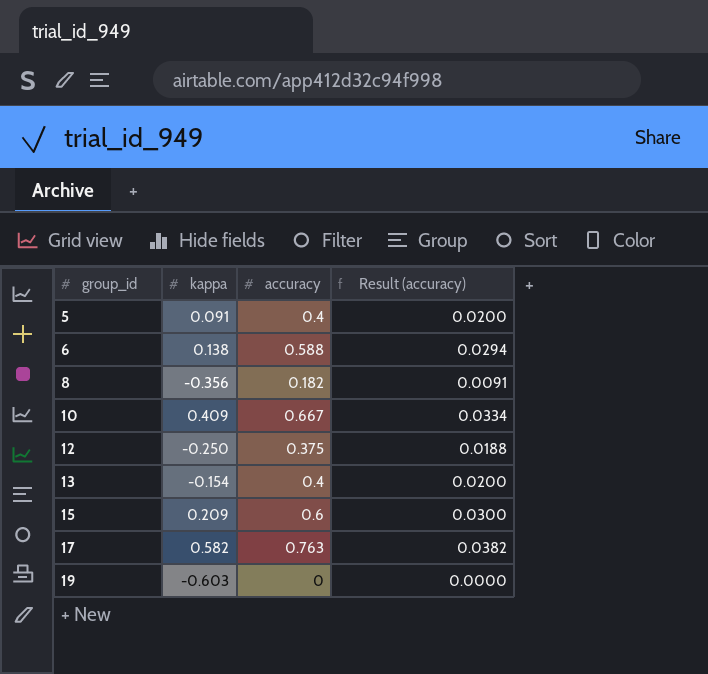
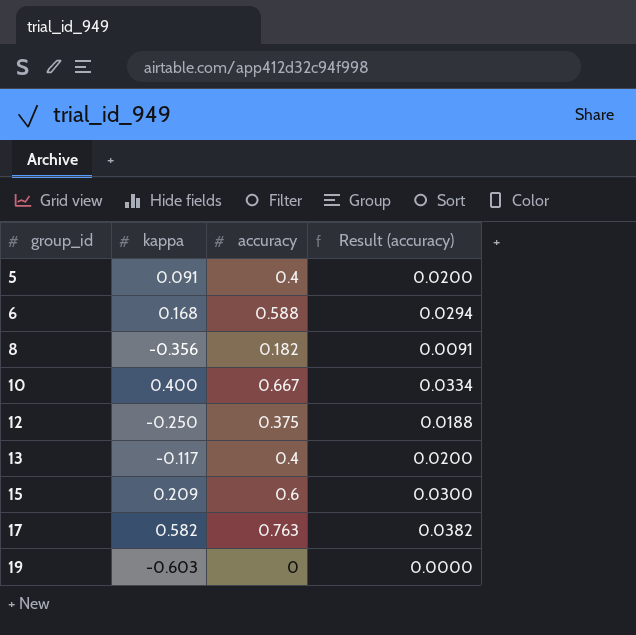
6 | kappa: 0.138 -> 0.168
10 | kappa: 0.409 -> 0.400
13 | kappa: -0.154 -> -0.117

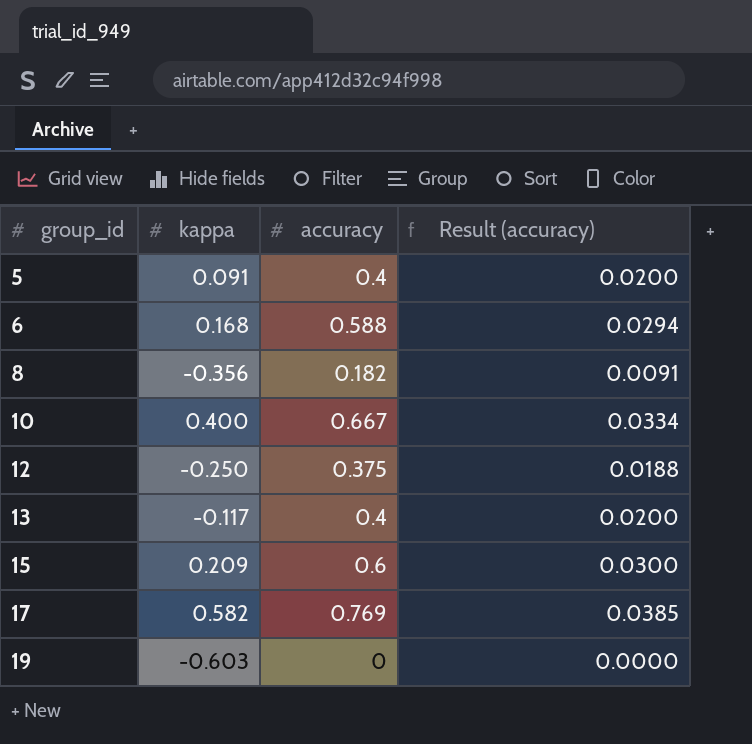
17 | accuracy: 0.763 -> 0.769
17 | Result (accuracy): 0.0382 -> 0.0385

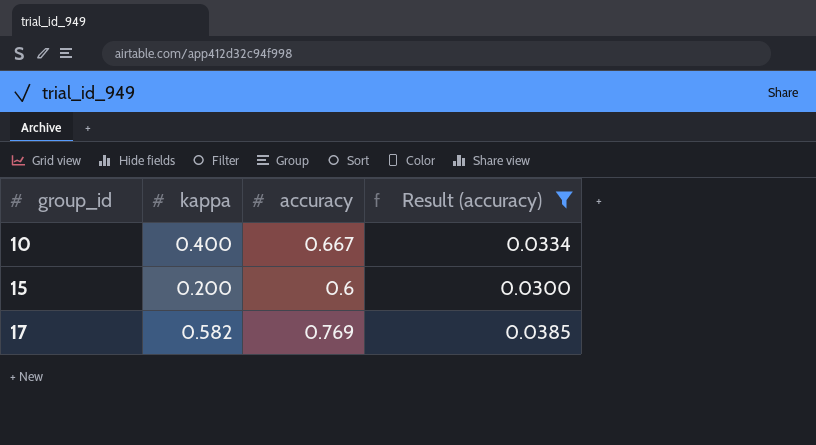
filter: none -> Result (accuracy) >= 0.0300
15 | kappa: 0.209 -> 0.200

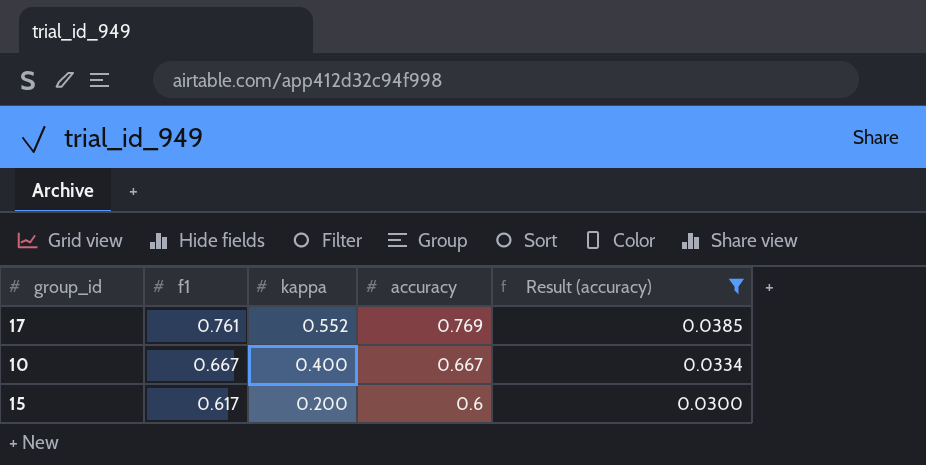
row order: group_id ascending -> f1 descending
column f1 | position: none -> 2
17 | kappa: 0.582 -> 0.552

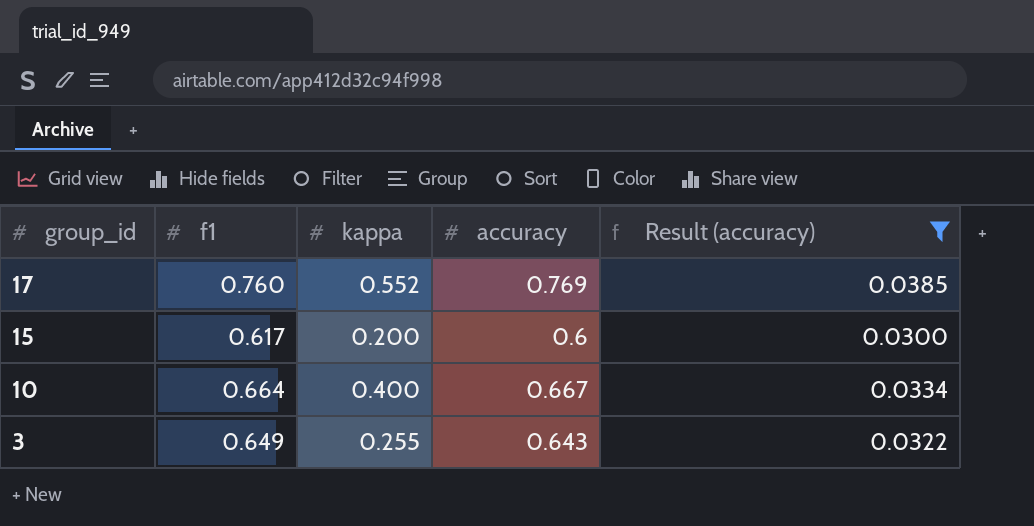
row order: f1 descending -> group_id descending
17 | f1: 0.761 -> 0.760
10 | f1: 0.667 -> 0.664
row 3: none -> 0.649 | 0.255 | 0.643 | 0.0322

